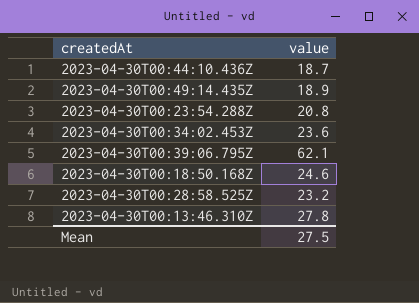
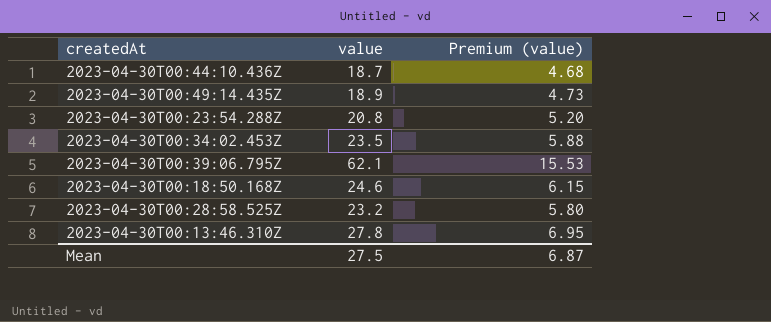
column Premium (value) | formula: none -> [value] * 0.25
2023-04-30T00:34:02.453Z | value: 23.6 -> 23.5

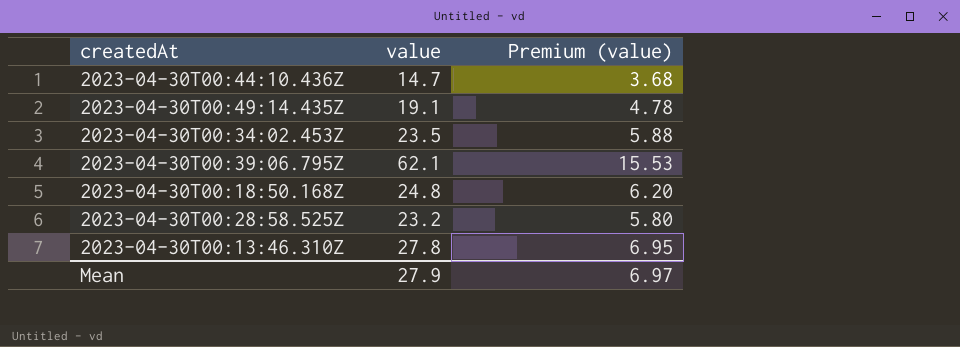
row 2023-04-30T00:23:54.288Z: 20.8 | 5.20 -> none
2023-04-30T00:44:10.436Z | value: 18.7 -> 14.7
2023-04-30T00:44:10.436Z | Premium (value): 4.68 -> 3.68
2023-04-30T00:49:14.435Z | value: 18.9 -> 19.1
2023-04-30T00:49:14.435Z | Premium (value): 4.73 -> 4.78
2023-04-30T00:18:50.168Z | value: 24.6 -> 24.8
2023-04-30T00:18:50.168Z | Premium (value): 6.15 -> 6.20
Mean | value: 27.5 -> 27.9
Mean | Premium (value): 6.87 -> 6.97

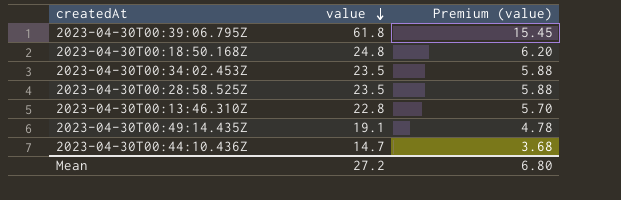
row order: none -> value descending
2023-04-30T00:39:06.795Z | value: 62.1 -> 61.8
2023-04-30T00:39:06.795Z | Premium (value): 15.53 -> 15.45
2023-04-30T00:28:58.525Z | value: 23.2 -> 23.5
2023-04-30T00:28:58.525Z | Premium (value): 5.80 -> 5.88
2023-04-30T00:13:46.310Z | value: 27.8 -> 22.8
2023-04-30T00:13:46.310Z | Premium (value): 6.95 -> 5.70
Mean | value: 27.9 -> 27.2
Mean | Premium (value): 6.97 -> 6.80

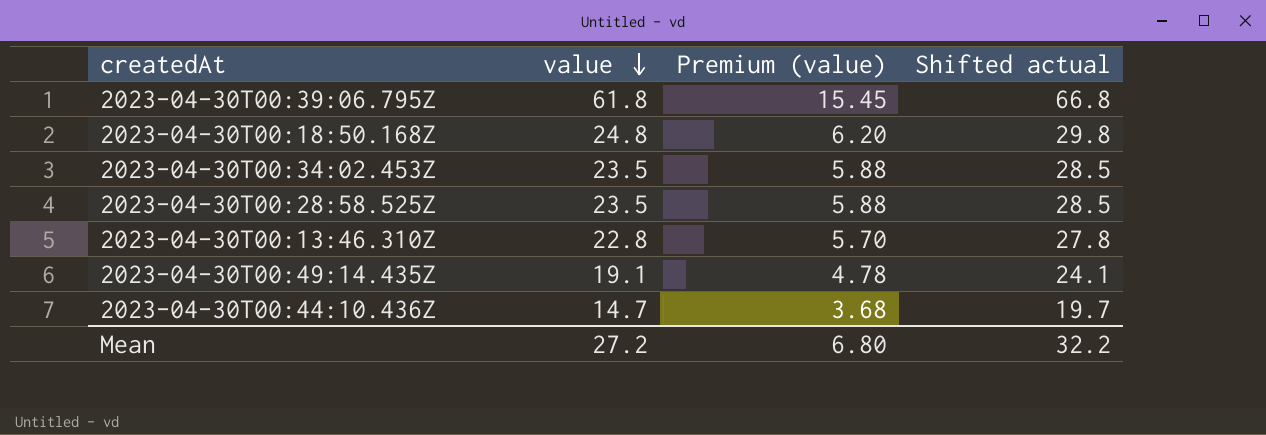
column Shifted actual | formula: none -> [value] + 5

